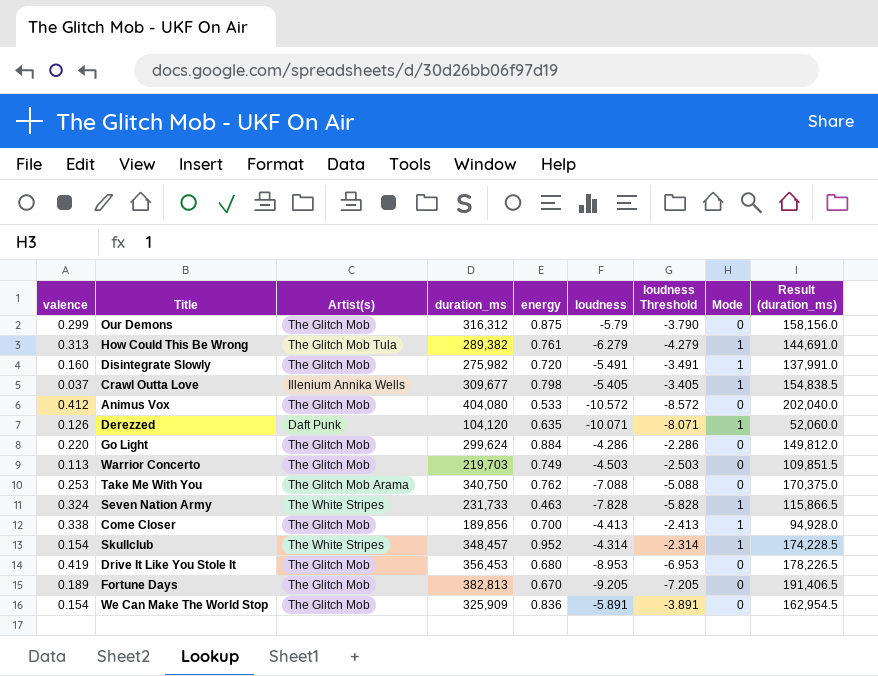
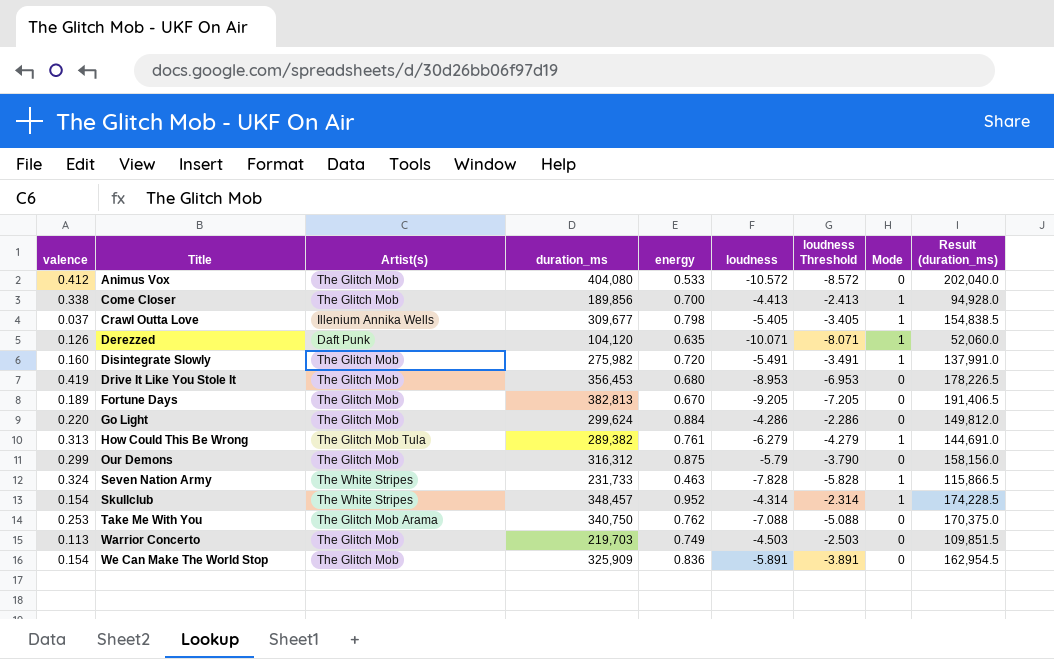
row order: none -> Title ascending

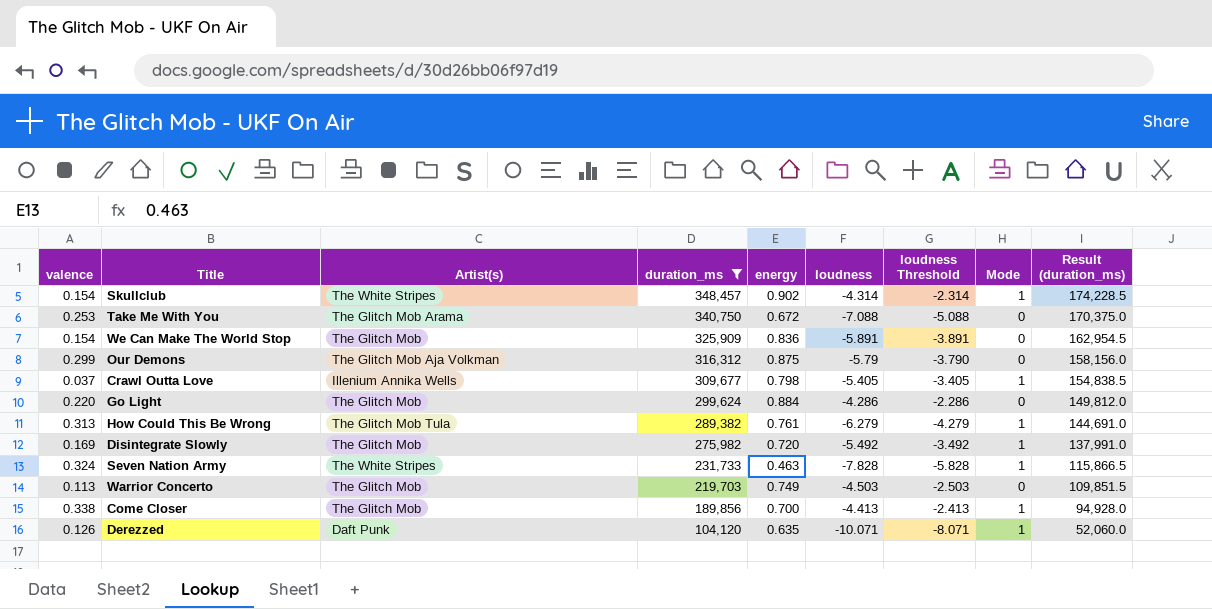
filter: none -> duration_ms <= 348,457
row order: Title ascending -> duration_ms descending
Skullclub | energy: 0.952 -> 0.902
Take Me With You | energy: 0.762 -> 0.672
Our Demons | Artist(s): The Glitch Mob -> The Glitch Mob Aja Volkman
Disintegrate Slowly | valence: 0.160 -> 0.169
Disintegrate Slowly | loudness: -5.491 -> -5.492
Disintegrate Slowly | loudness Threshold: -3.491 -> -3.492

